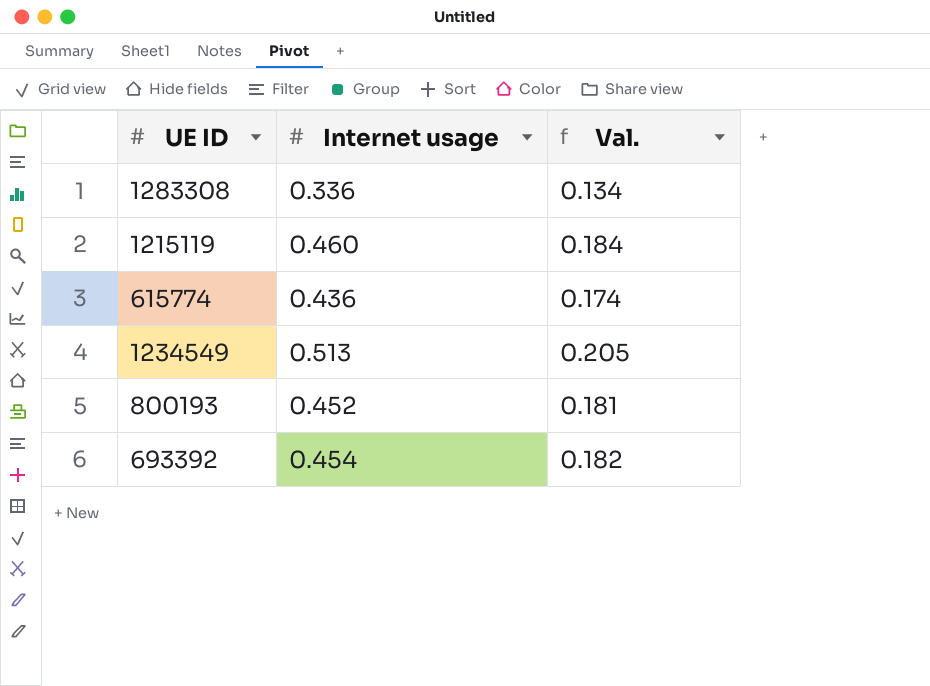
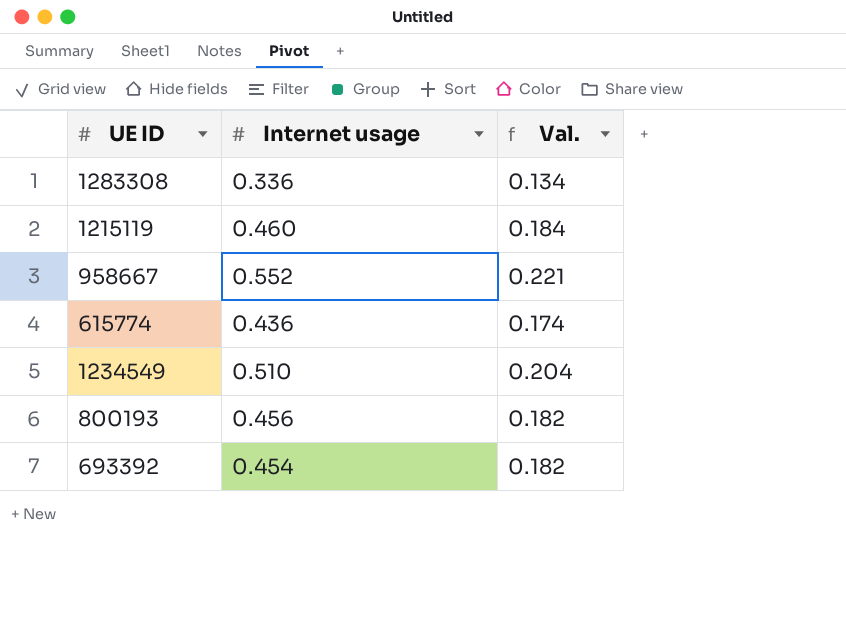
row 958667: none -> 0.552 | 0.221
1234549 | Internet usage: 0.513 -> 0.510
1234549 | Val.: 0.205 -> 0.204
800193 | Internet usage: 0.452 -> 0.456
800193 | Val.: 0.181 -> 0.182

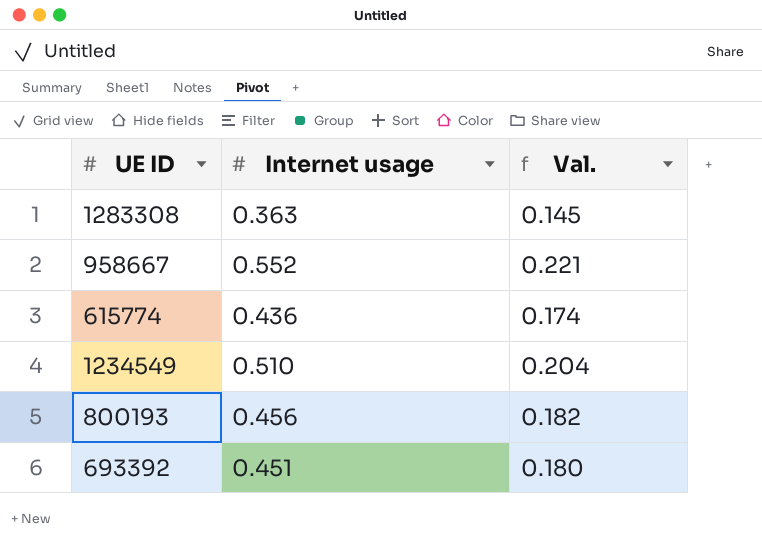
row 1215119: 0.460 | 0.184 -> none
1283308 | Internet usage: 0.336 -> 0.363
1283308 | Val.: 0.134 -> 0.145
693392 | Internet usage: 0.454 -> 0.451
693392 | Val.: 0.182 -> 0.180

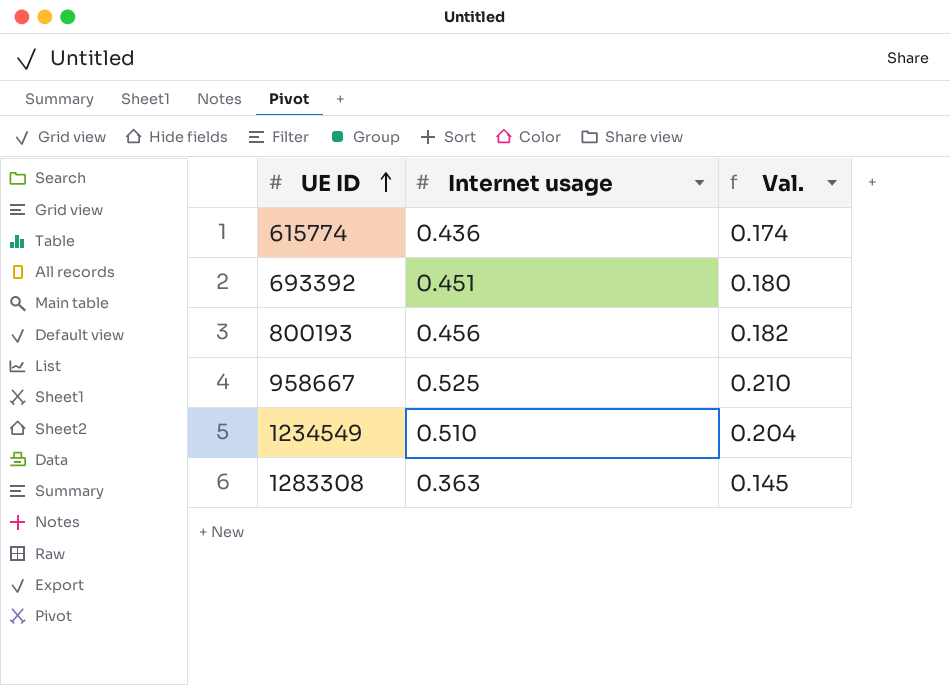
row order: none -> UE ID ascending
958667 | Internet usage: 0.552 -> 0.525
958667 | Val.: 0.221 -> 0.210

